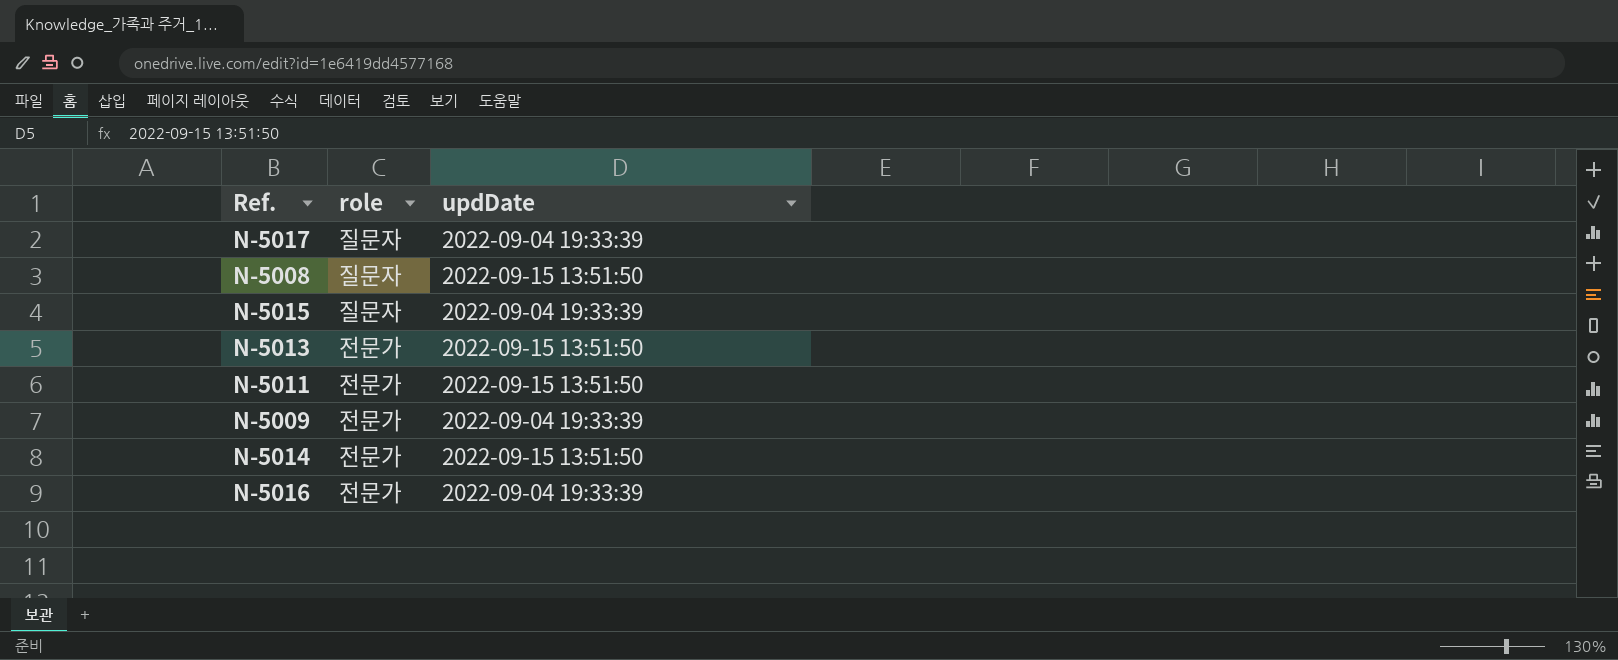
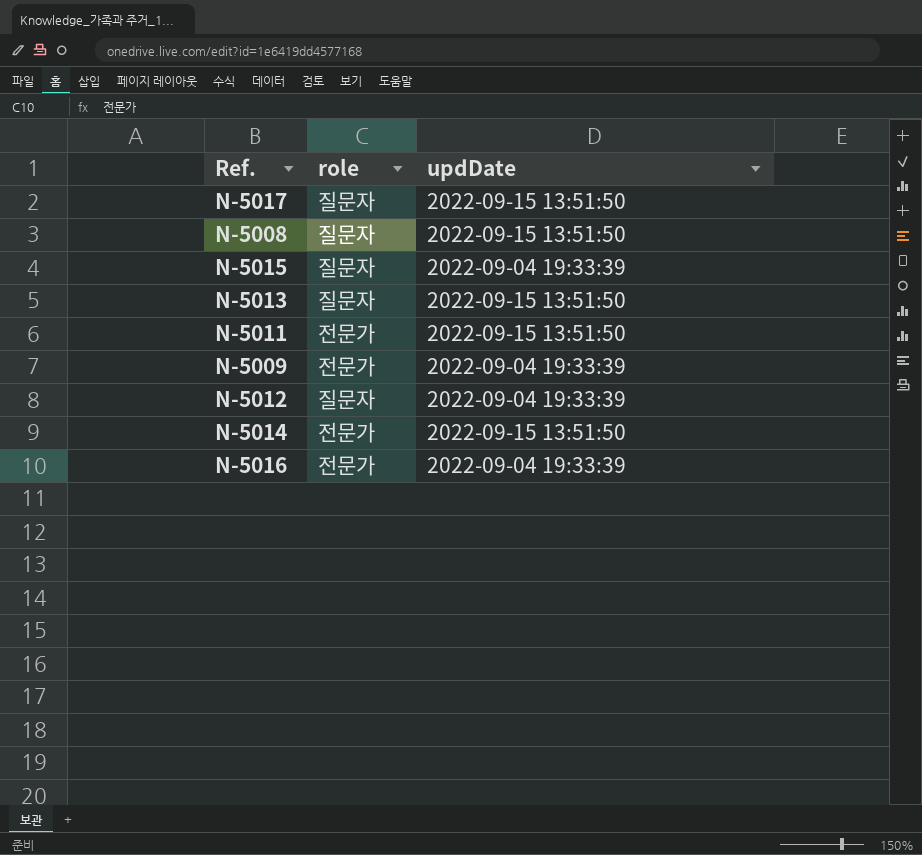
N-5017 | updDate: 2022-09-04 19:33:39 -> 2022-09-15 13:51:50
N-5013 | role: 전문가 -> 질문자
row N-5012: none -> 질문자 | 2022-09-04 19:33:39

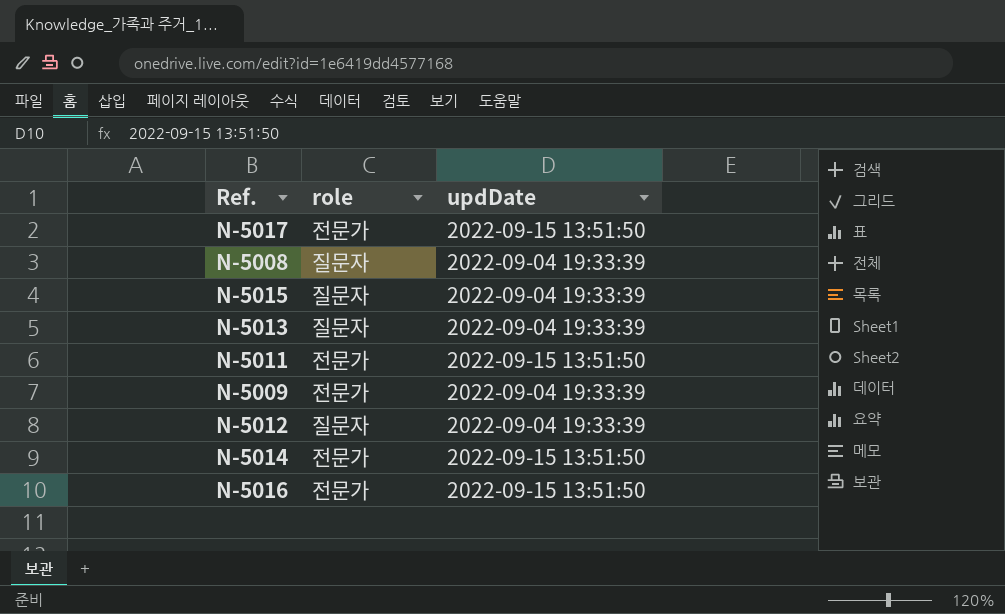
N-5017 | role: 질문자 -> 전문가
N-5008 | updDate: 2022-09-15 13:51:50 -> 2022-09-04 19:33:39
N-5013 | updDate: 2022-09-15 13:51:50 -> 2022-09-04 19:33:39
N-5016 | updDate: 2022-09-04 19:33:39 -> 2022-09-15 13:51:50

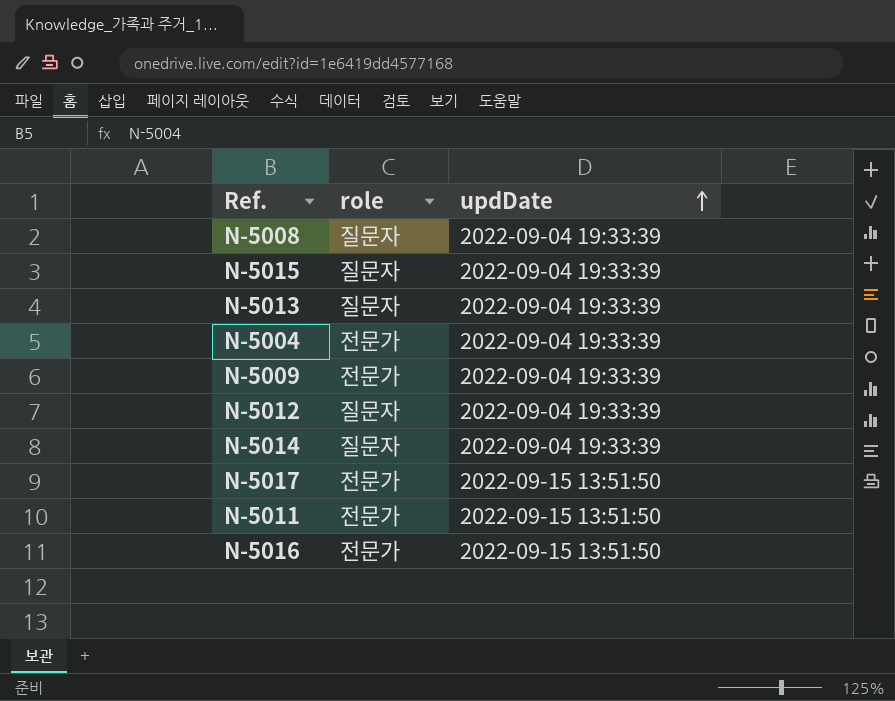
row order: none -> updDate ascending
row N-5004: none -> 전문가 | 2022-09-04 19:33:39
N-5014 | role: 전문가 -> 질문자
N-5014 | updDate: 2022-09-15 13:51:50 -> 2022-09-04 19:33:39

